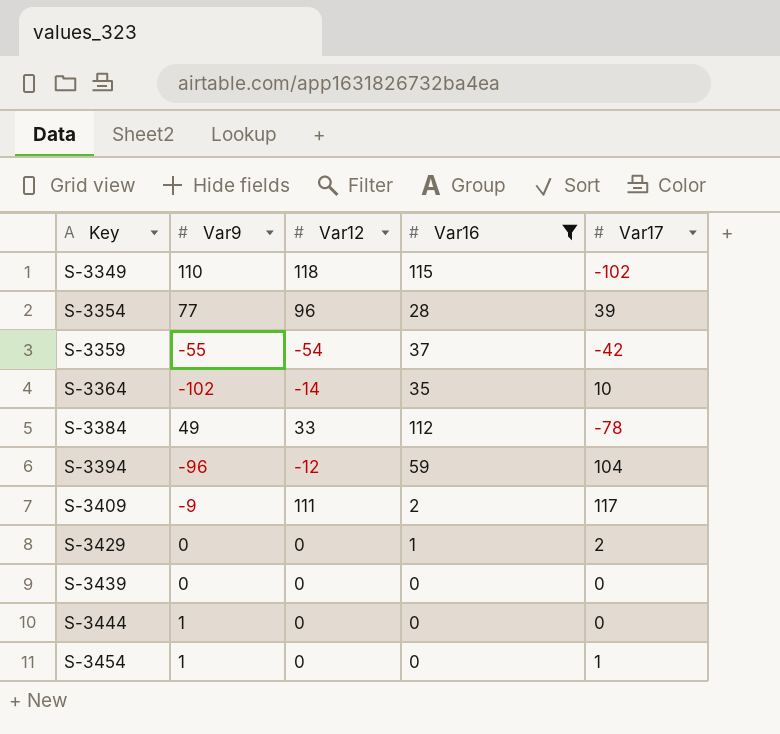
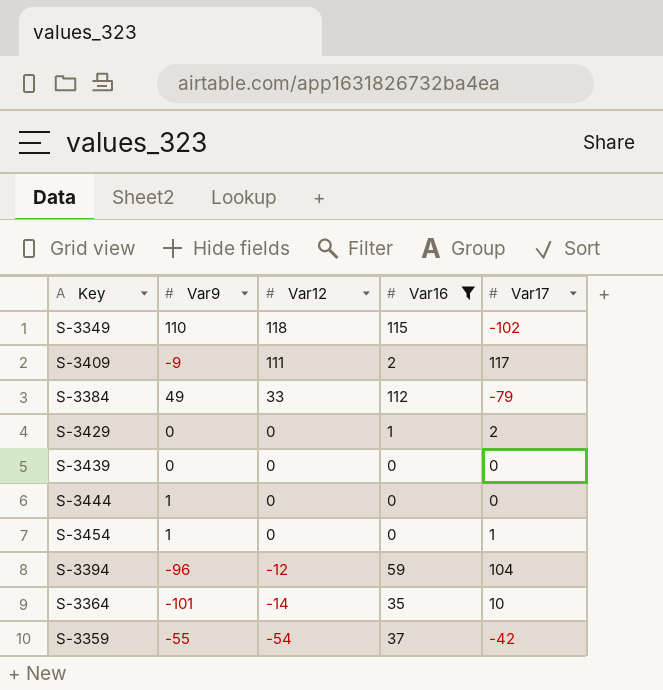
row order: Key ascending -> Var12 descending
row S-3354: 77 | 96 | 28 | 39 -> none
S-3384 | Var17: -78 -> -79
S-3364 | Var9: -102 -> -101

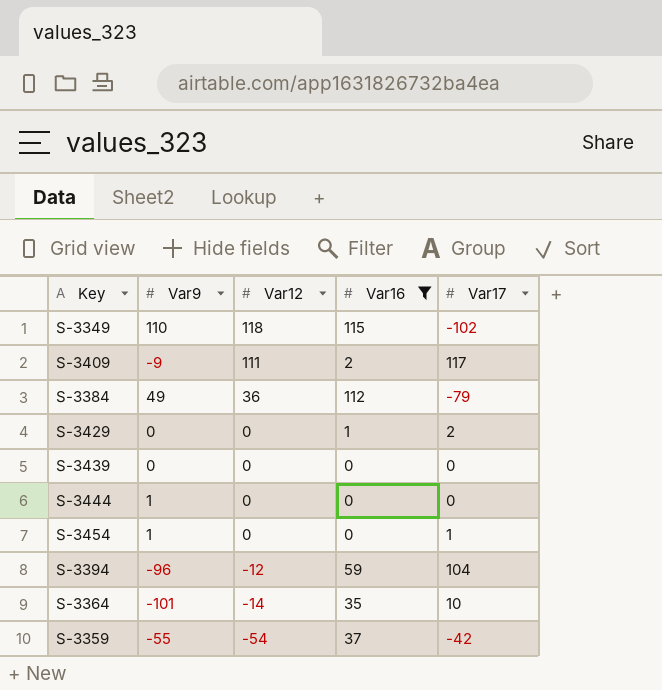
S-3384 | Var12: 33 -> 36

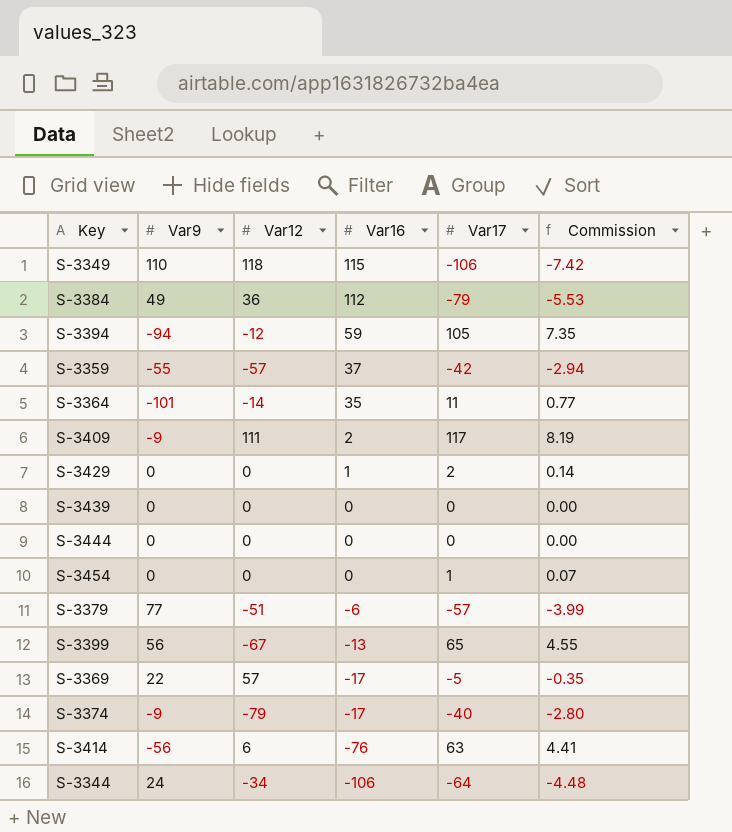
filter: Var16 >= 0 -> none
row order: Var12 descending -> Var16 descending
column Commission | formula: none -> [Var17] * 0.07
S-3349 | Var17: -102 -> -106
S-3394 | Var9: -96 -> -94
S-3394 | Var17: 104 -> 105
S-3359 | Var12: -54 -> -57
S-3364 | Var17: 10 -> 11
S-3444 | Var9: 1 -> 0
S-3454 | Var9: 1 -> 0

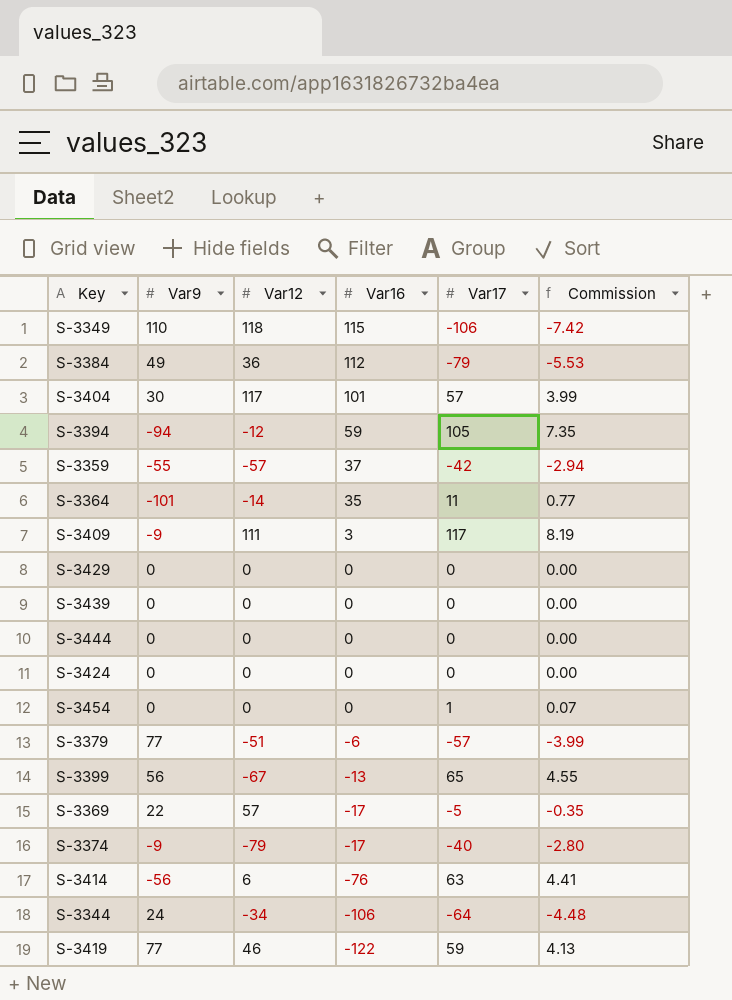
row S-3404: none -> 30 | 117 | 101 | 57 | 3.99
S-3409 | Var16: 2 -> 3
S-3429 | Var16: 1 -> 0
S-3429 | Var17: 2 -> 0
S-3429 | Commission: 0.14 -> 0.00
row S-3424: none -> 0 | 0 | 0 | 0 | 0.00
row S-3419: none -> 77 | 46 | -122 | 59 | 4.13

